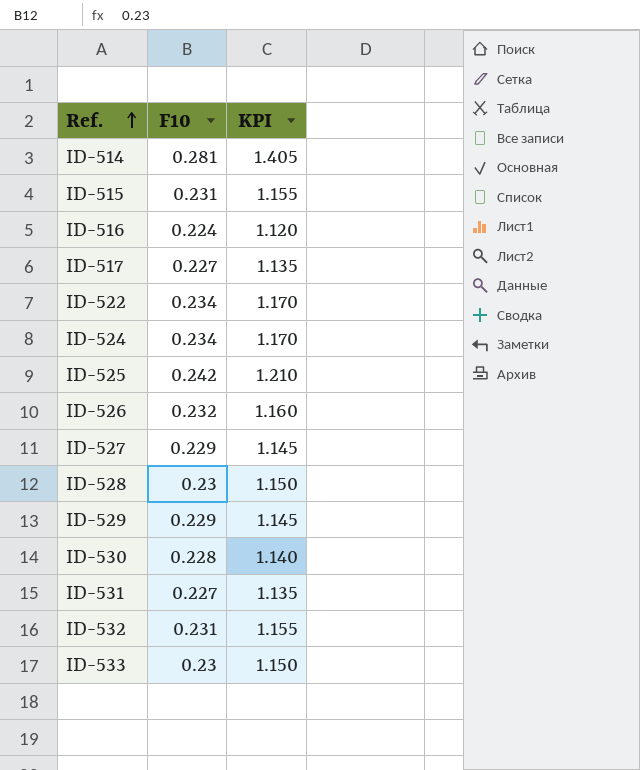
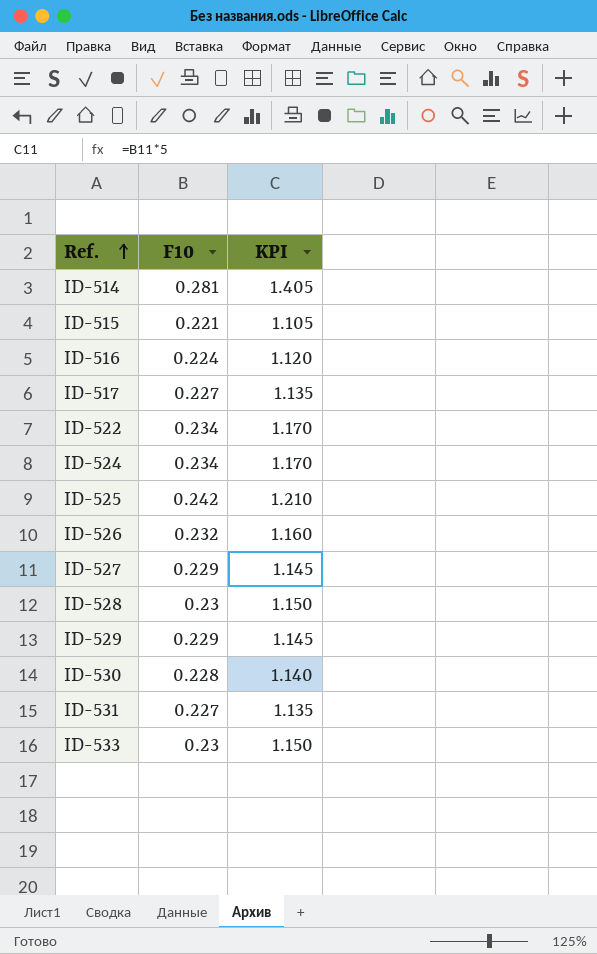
row ID-532: 0.231 | 1.155 -> none
ID-515 | F10: 0.231 -> 0.221
ID-515 | KPI: 1.155 -> 1.105

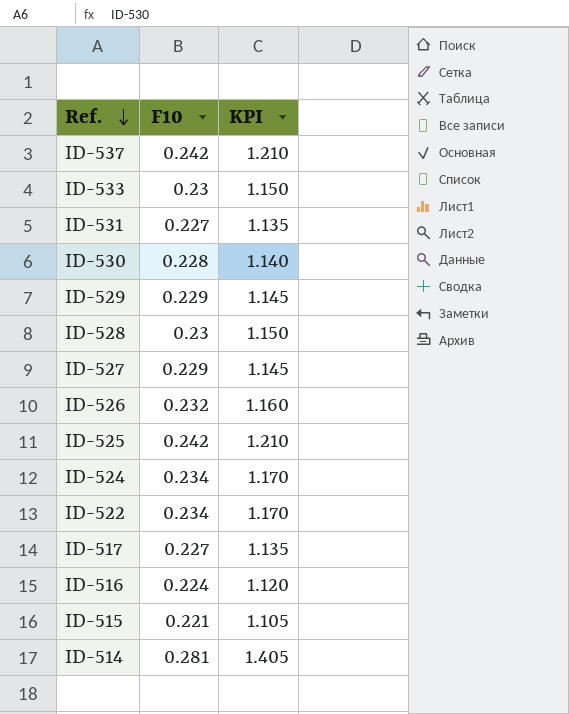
row order: Ref. ascending -> Ref. descending
row ID-537: none -> 0.242 | 1.210

